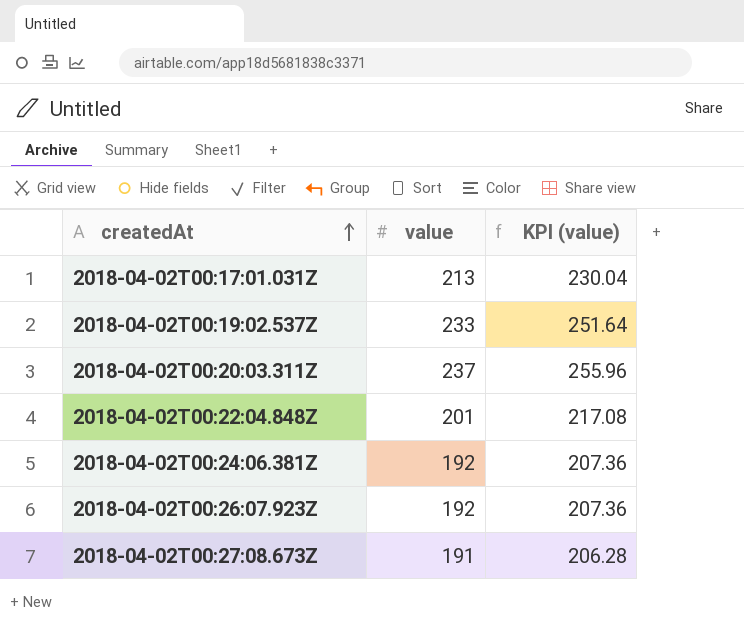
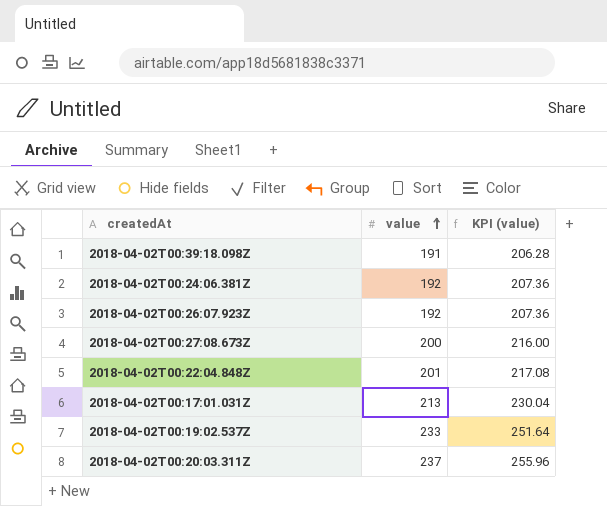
row order: createdAt ascending -> value ascending
row 2018-04-02T00:39:18.098Z: none -> 191 | 206.28
2018-04-02T00:27:08.673Z | value: 191 -> 200
2018-04-02T00:27:08.673Z | KPI (value): 206.28 -> 216.00

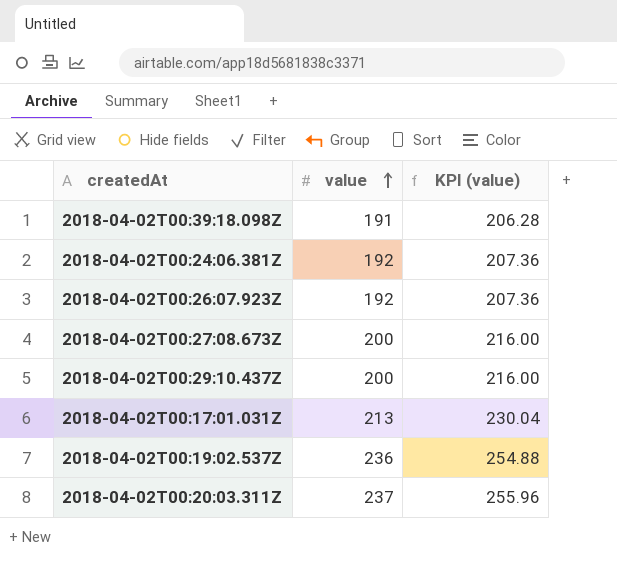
row 2018-04-02T00:22:04.848Z: 201 | 217.08 -> none
row 2018-04-02T00:29:10.437Z: none -> 200 | 216.00
2018-04-02T00:19:02.537Z | value: 233 -> 236
2018-04-02T00:19:02.537Z | KPI (value): 251.64 -> 254.88

